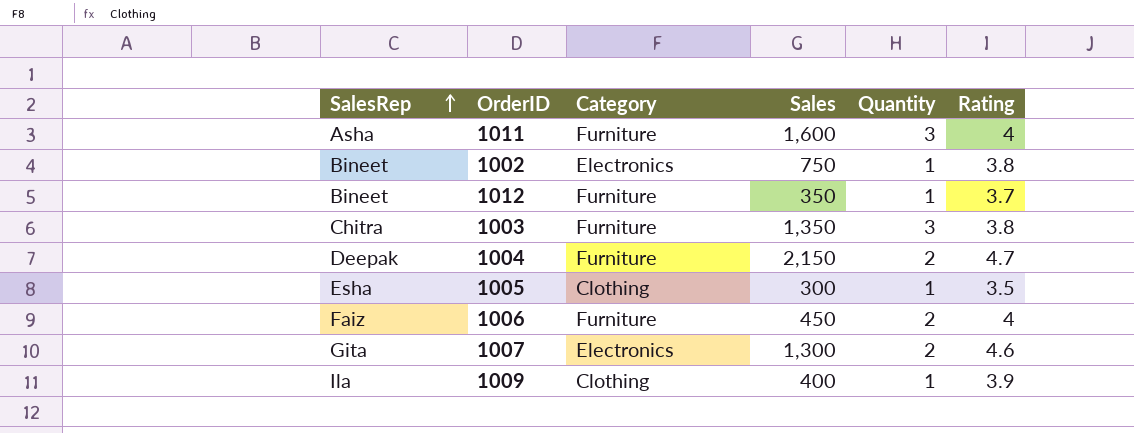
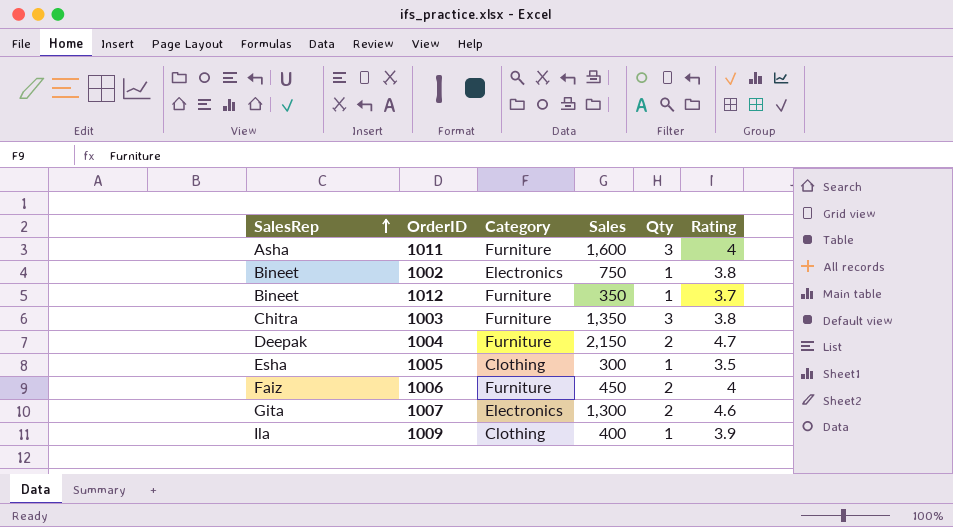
column name: Quantity -> Qty

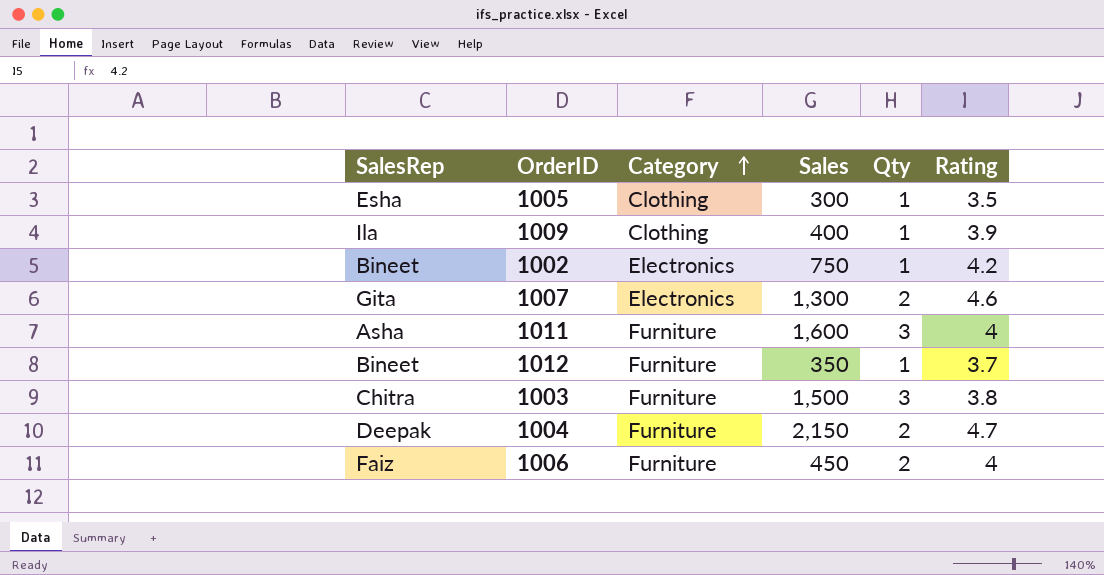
row order: SalesRep ascending -> Category ascending
1002 | Rating: 3.8 -> 4.2
1003 | Sales: 1,350 -> 1,500

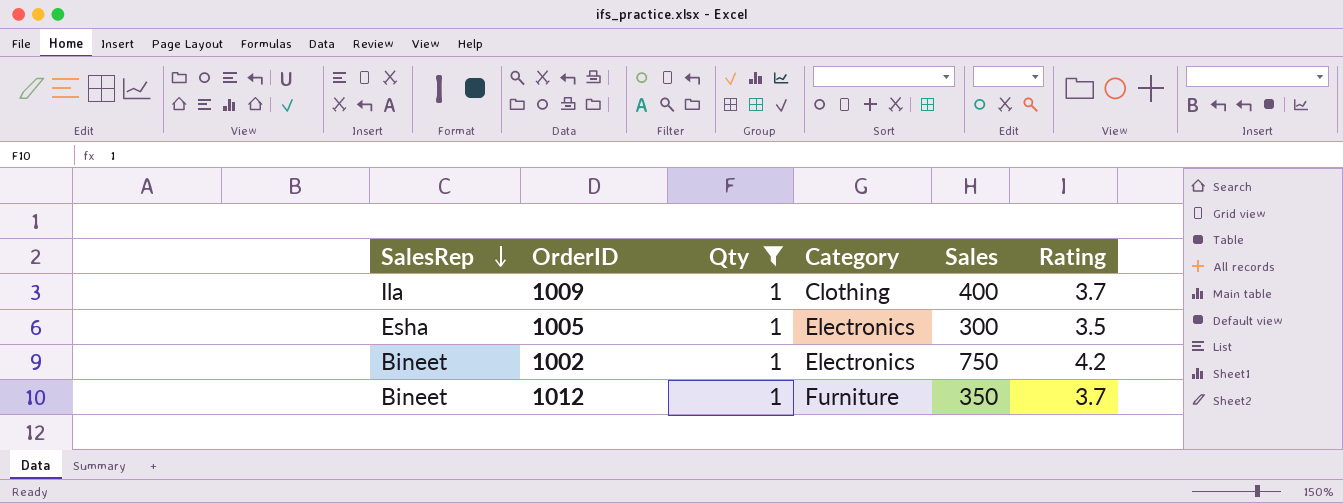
filter: none -> Qty = 1
row order: Category ascending -> SalesRep descending
column Qty | position: 5 -> 3
1009 | Rating: 3.9 -> 3.7
1005 | Category: Clothing -> Electronics

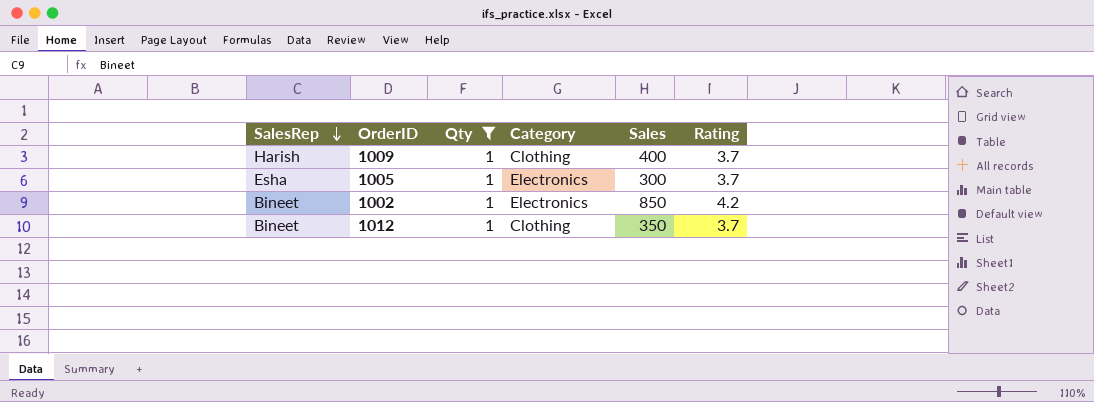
1009 | SalesRep: Ila -> Harish
1005 | Rating: 3.5 -> 3.7
1002 | Sales: 750 -> 850
1012 | Category: Furniture -> Clothing

